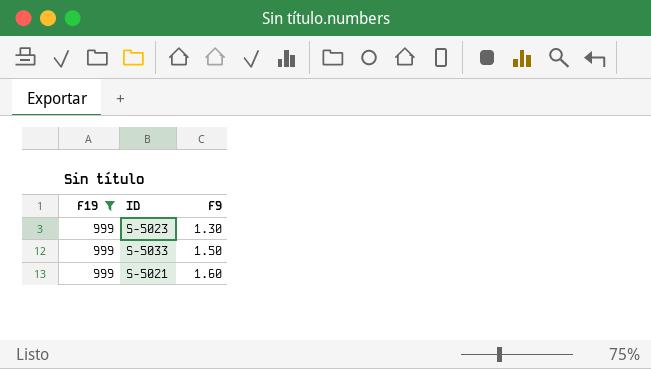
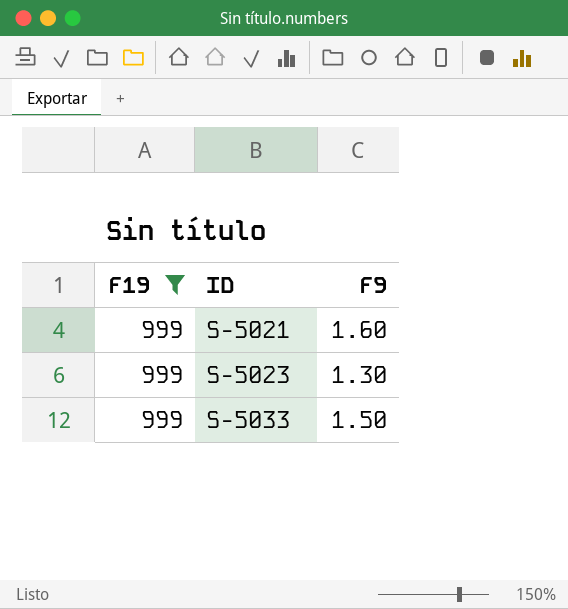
row order: F9 ascending -> ID ascending

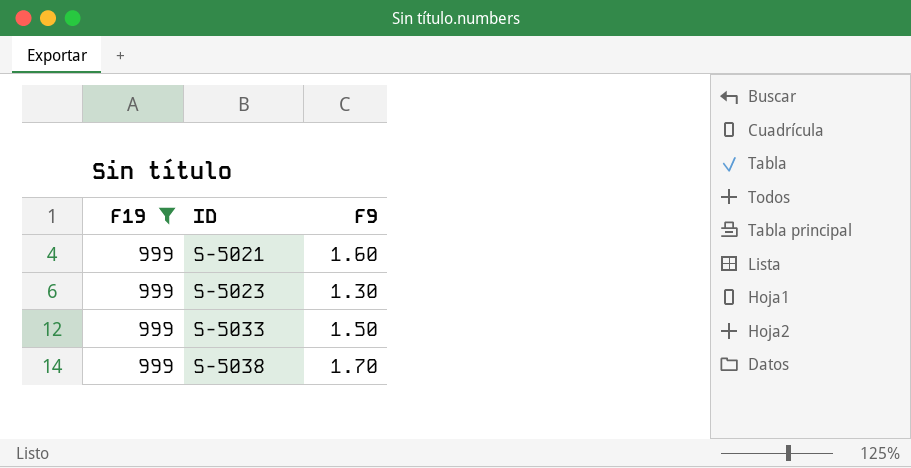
row S-5038: none -> 999 | 1.70

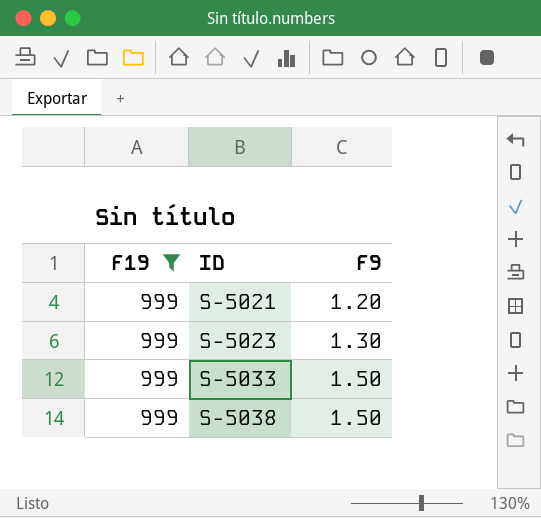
S-5021 | F9: 1.60 -> 1.20
S-5038 | F9: 1.70 -> 1.50

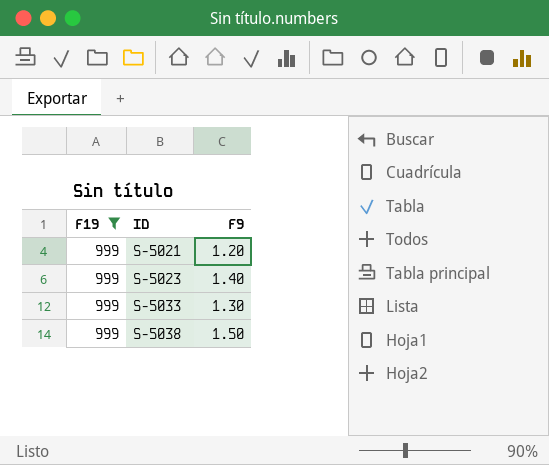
S-5023 | F9: 1.30 -> 1.40
S-5033 | F9: 1.50 -> 1.30

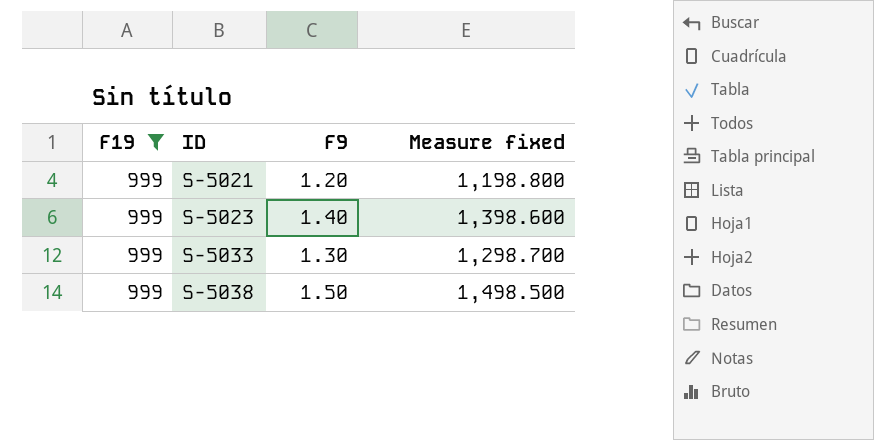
column Measure fixed | formula: none -> [F19] * [F9]

